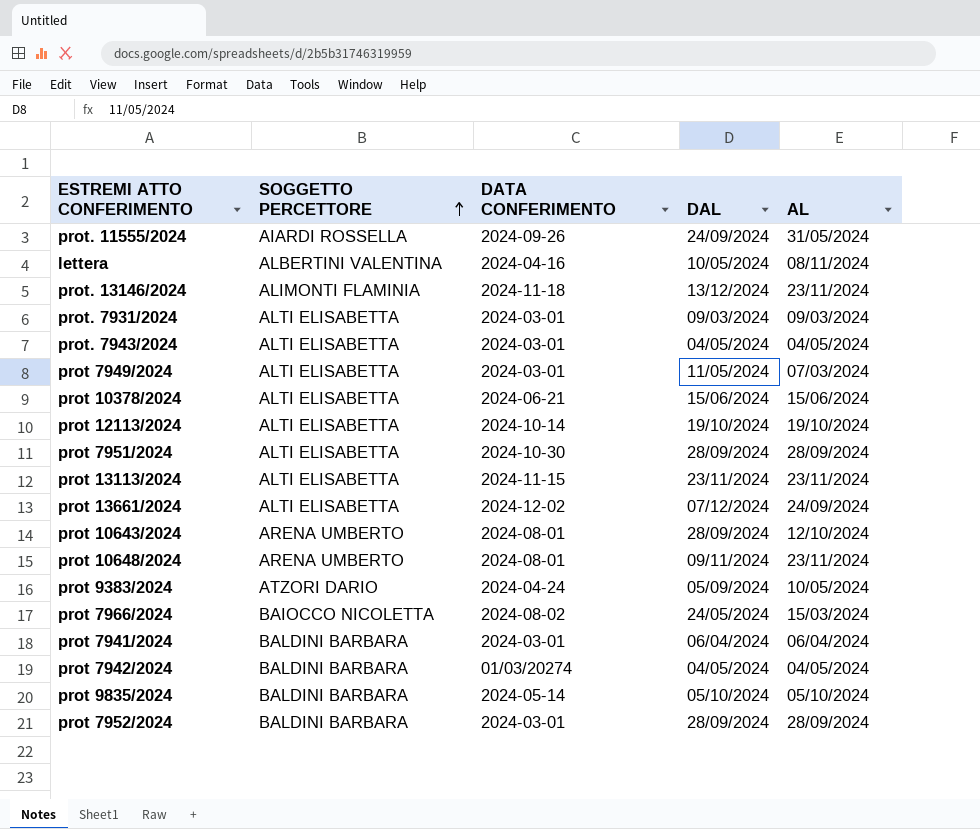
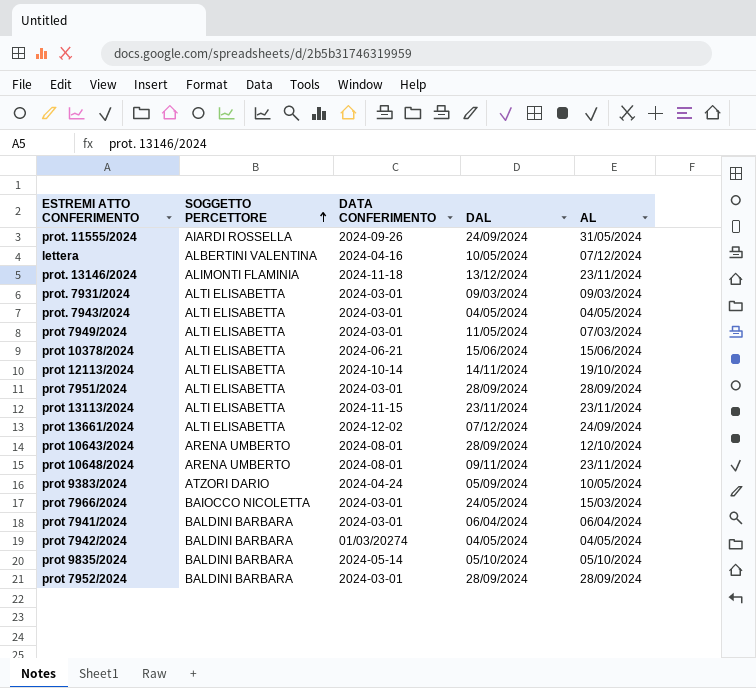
lettera | AL: 08/11/2024 -> 07/12/2024
prot 12113/2024 | DAL: 19/10/2024 -> 14/11/2024
prot 7951/2024 | DATA CONFERIMENTO: 2024-10-30 -> 2024-03-01
prot 7966/2024 | DATA CONFERIMENTO: 2024-08-02 -> 2024-03-01

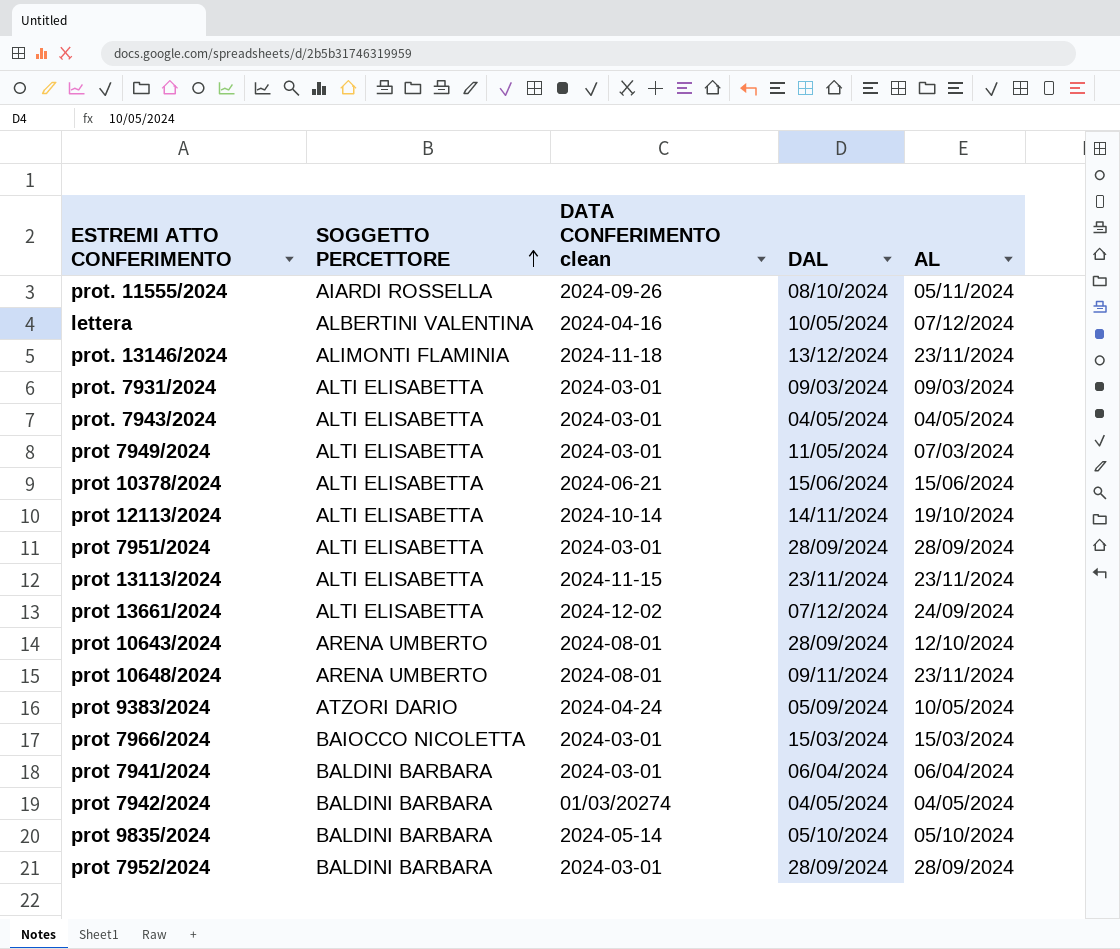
column name: DATA CONFERIMENTO -> DATA CONFERIMENTO clean
prot. 11555/2024 | DAL: 24/09/2024 -> 08/10/2024
prot. 11555/2024 | AL: 31/05/2024 -> 05/11/2024
prot 7966/2024 | DAL: 24/05/2024 -> 15/03/2024

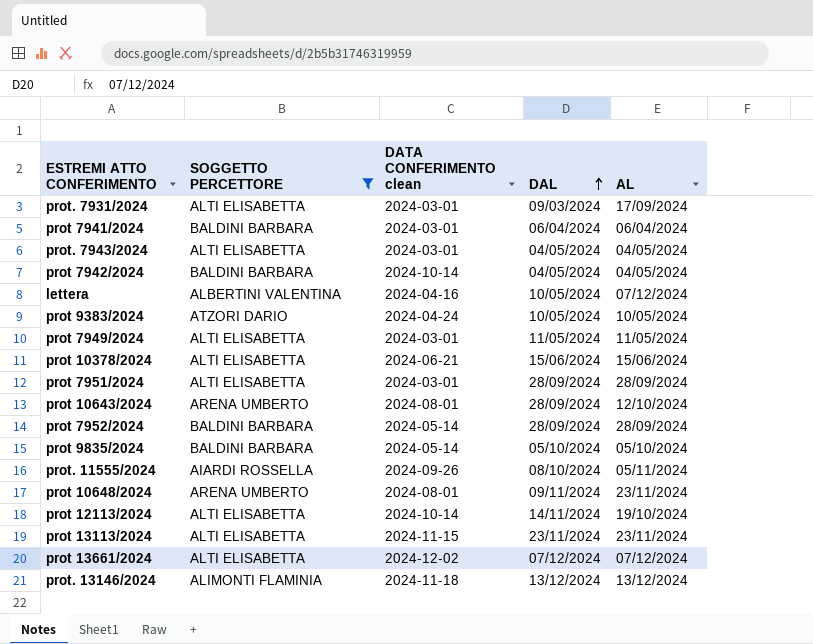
filter: none -> SOGGETTO PERCETTORE != BAIOCCO NICOLETTA
row order: SOGGETTO PERCETTORE ascending -> DAL ascending
prot. 7931/2024 | AL: 09/03/2024 -> 17/09/2024
prot 7942/2024 | DATA CONFERIMENTO clean: 01/03/20274 -> 2024-10-14
prot 9383/2024 | DAL: 05/09/2024 -> 10/05/2024
prot 7949/2024 | AL: 07/03/2024 -> 11/05/2024
prot 7952/2024 | DATA CONFERIMENTO clean: 2024-03-01 -> 2024-05-14
prot 13661/2024 | AL: 24/09/2024 -> 07/12/2024
prot. 13146/2024 | AL: 23/11/2024 -> 13/12/2024

